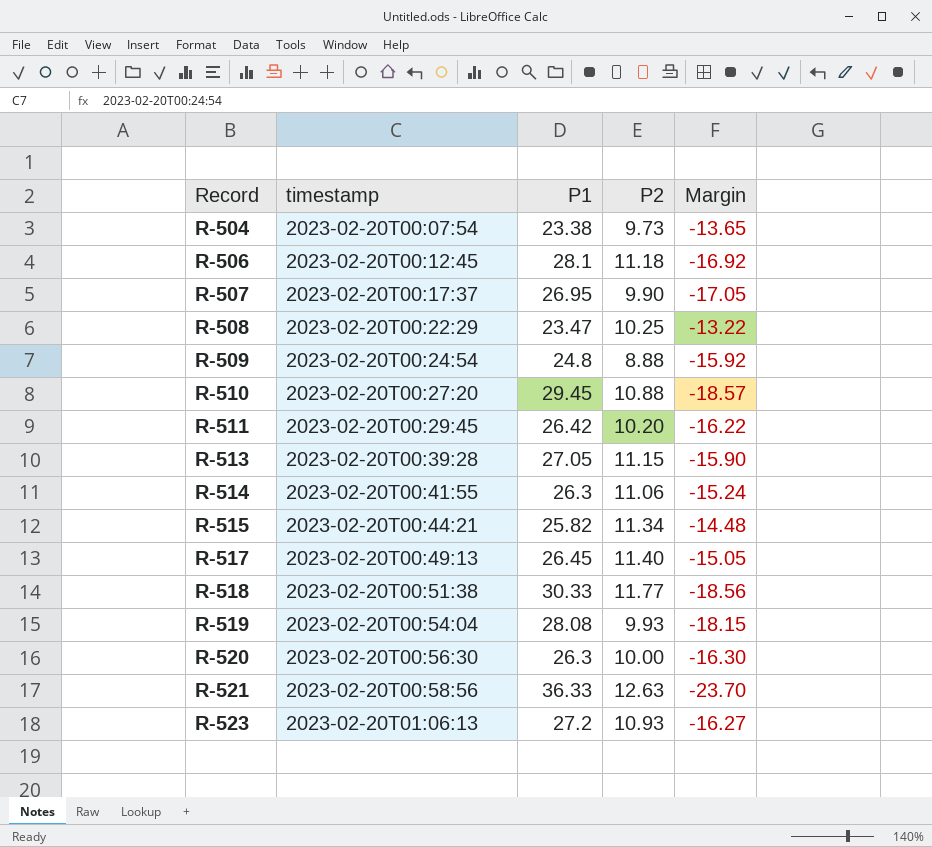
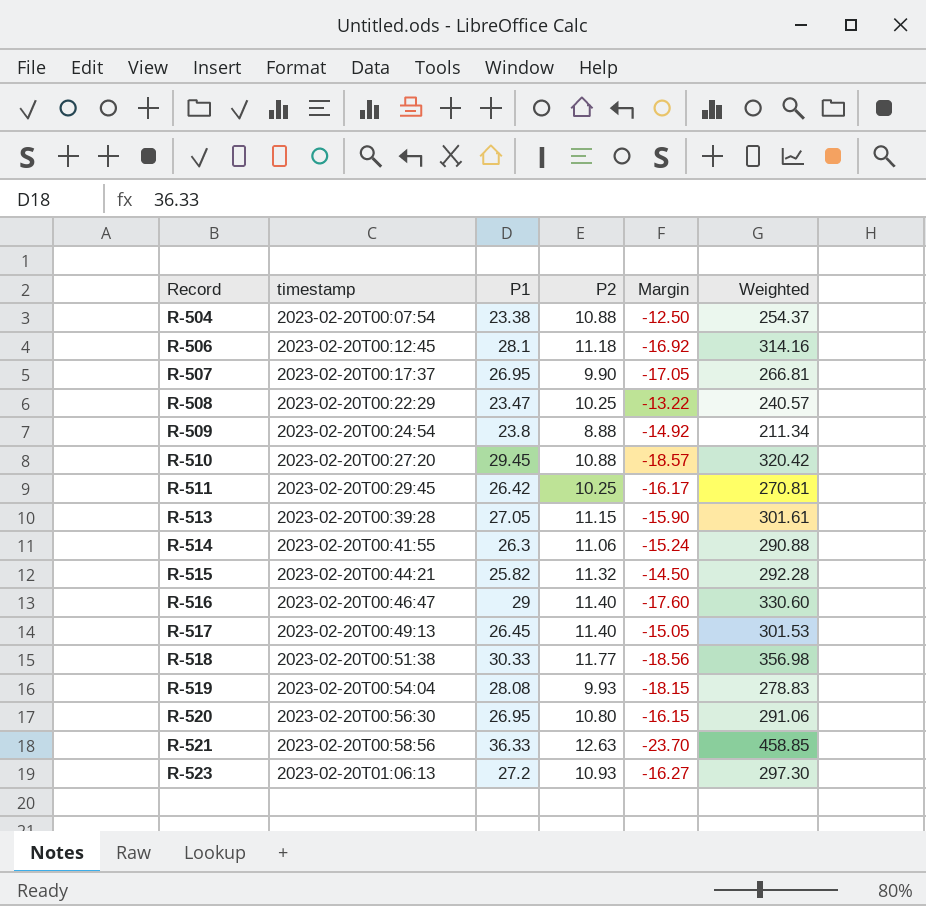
column Weighted | formula: none -> [P1] * [P2]
R-504 | P2: 9.73 -> 10.88
R-504 | Margin: -13.65 -> -12.50
R-509 | P1: 24.8 -> 23.8
R-509 | Margin: -15.92 -> -14.92
R-511 | P2: 10.20 -> 10.25
R-511 | Margin: -16.22 -> -16.17
R-515 | P2: 11.34 -> 11.32
R-515 | Margin: -14.48 -> -14.50
row R-516: none -> 2023-02-20T00:46:47 | 29 | 11.40 | -17.60 | 330.60
R-520 | P1: 26.3 -> 26.95
R-520 | P2: 10.00 -> 10.80
R-520 | Margin: -16.30 -> -16.15

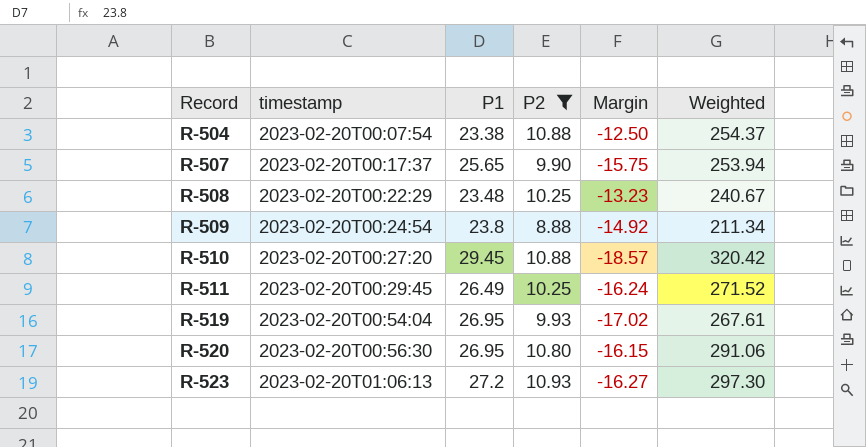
filter: none -> P2 <= 10.93
R-507 | P1: 26.95 -> 25.65
R-507 | Margin: -17.05 -> -15.75
R-507 | Weighted: 266.81 -> 253.94
R-508 | P1: 23.47 -> 23.48
R-508 | Margin: -13.22 -> -13.23
R-508 | Weighted: 240.57 -> 240.67
R-511 | P1: 26.42 -> 26.49
R-511 | Margin: -16.17 -> -16.24
R-511 | Weighted: 270.81 -> 271.52
R-519 | P1: 28.08 -> 26.95
R-519 | Margin: -18.15 -> -17.02
R-519 | Weighted: 278.83 -> 267.61

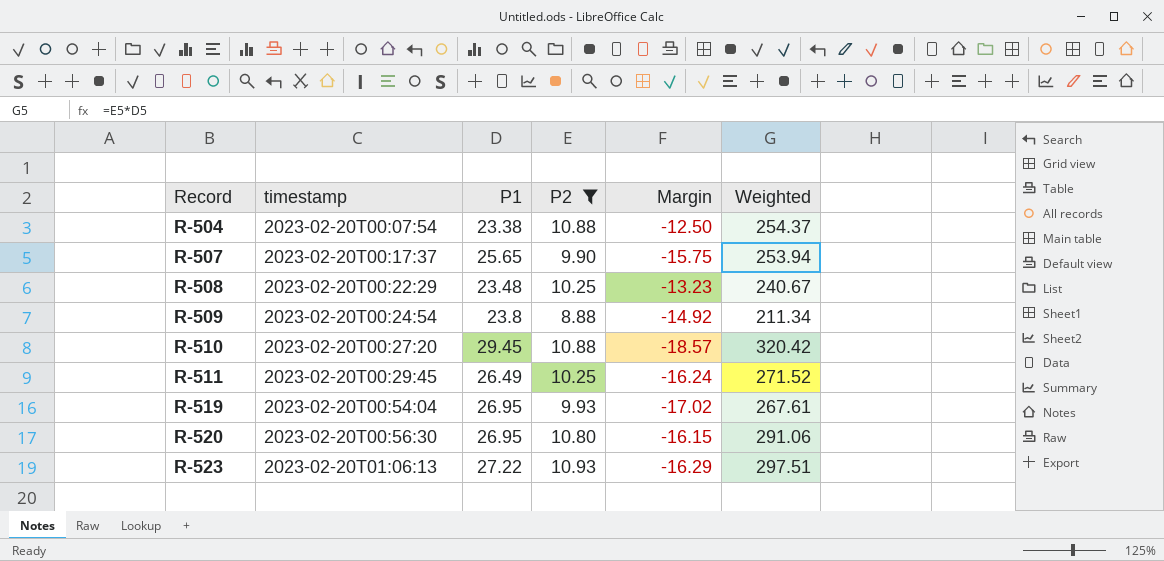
R-523 | P1: 27.2 -> 27.22
R-523 | Margin: -16.27 -> -16.29
R-523 | Weighted: 297.30 -> 297.51

